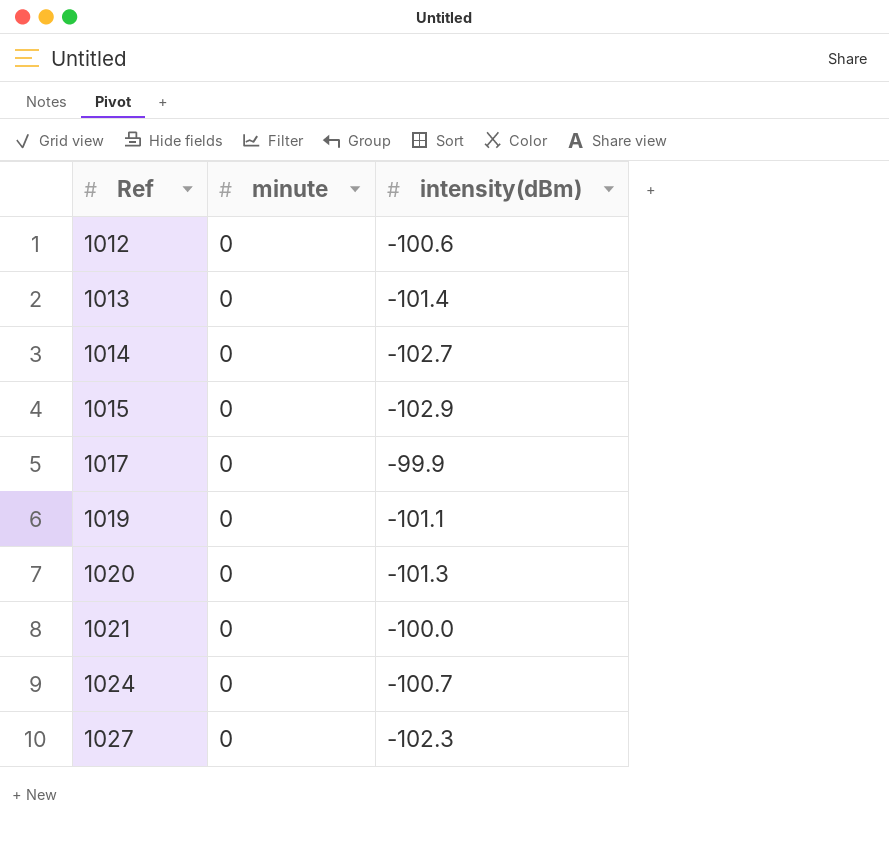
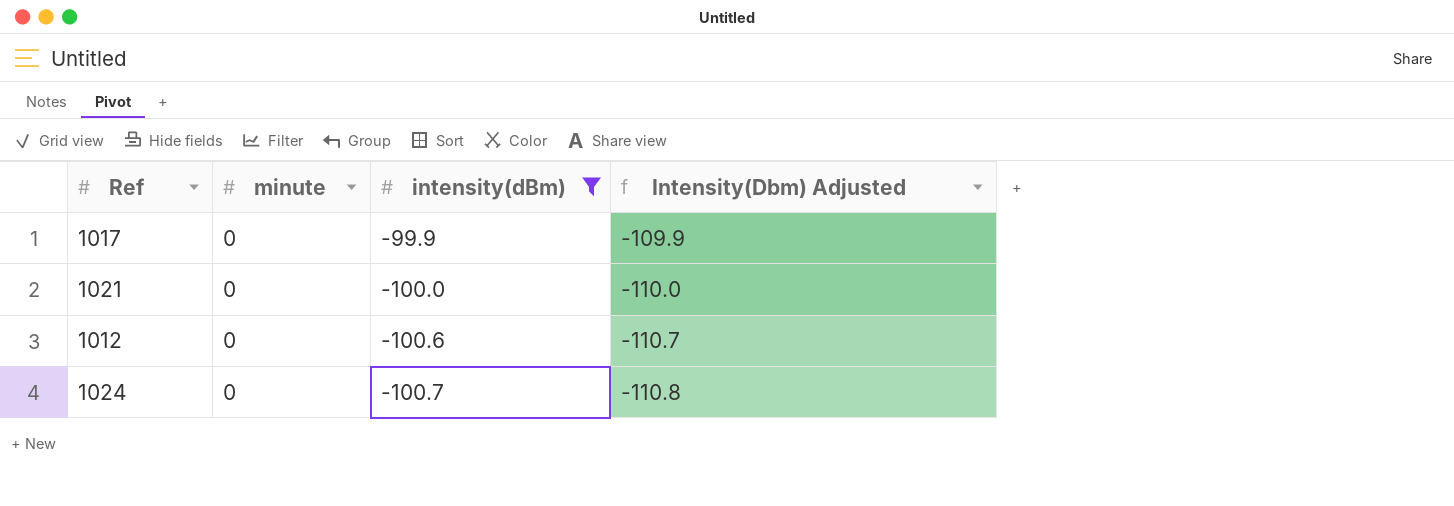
filter: none -> intensity(dBm) >= -100.7
row order: Ref ascending -> intensity(dBm) descending
column Intensity(Dbm) Adjusted | formula: none -> [intensity(dBm)] * 1.1

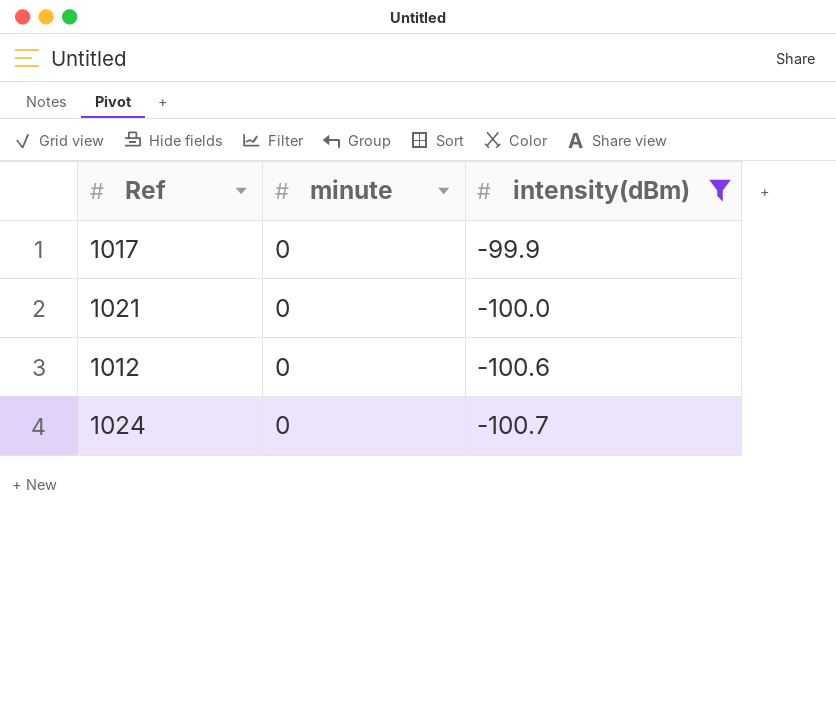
column Intensity(Dbm) Adjusted | formula: [intensity(dBm)] * 1.1 -> none

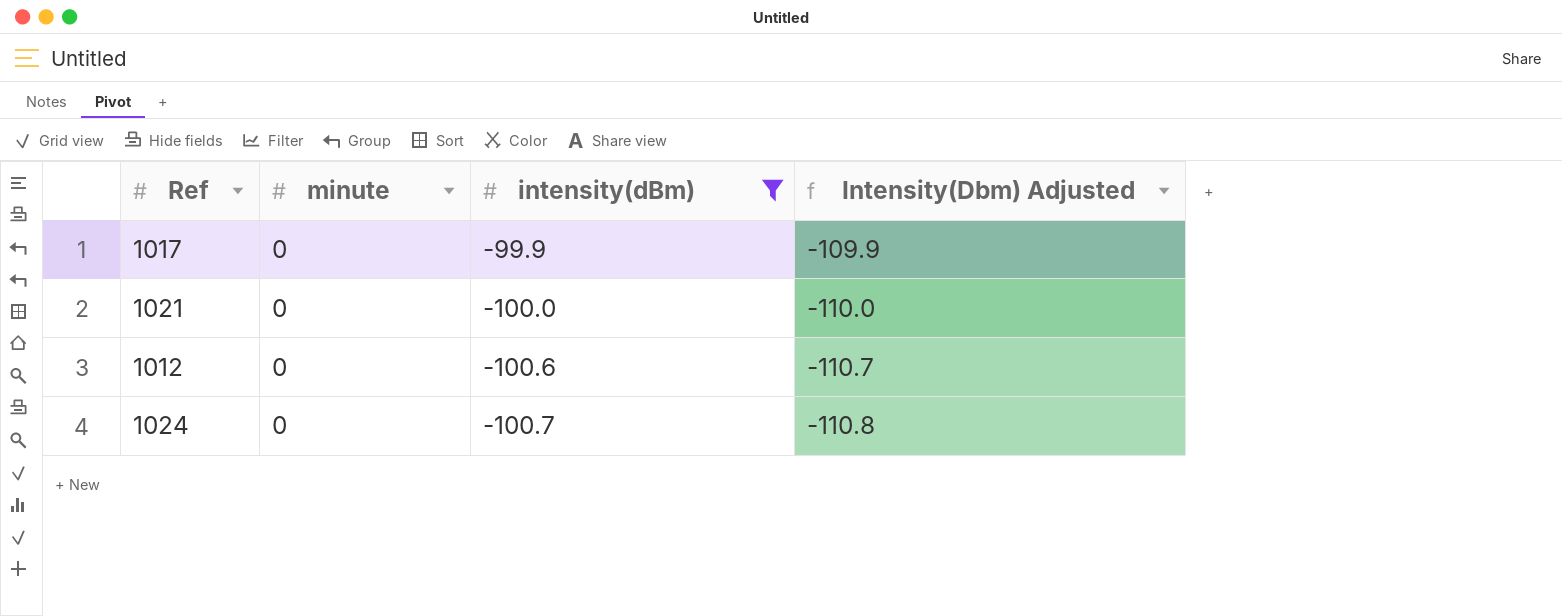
column Intensity(Dbm) Adjusted | formula: none -> [intensity(dBm)] * 1.1

